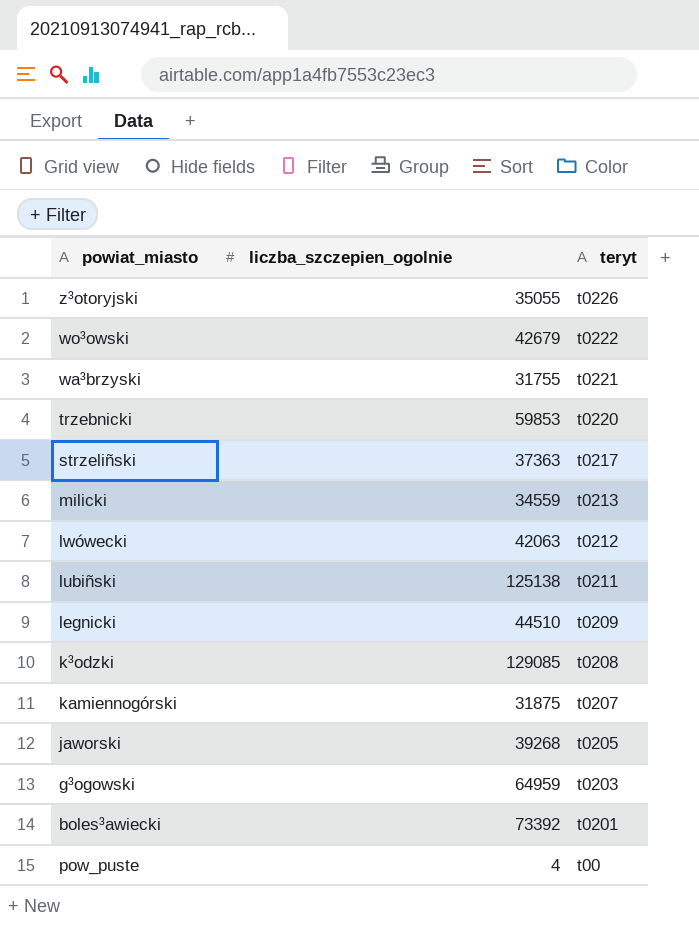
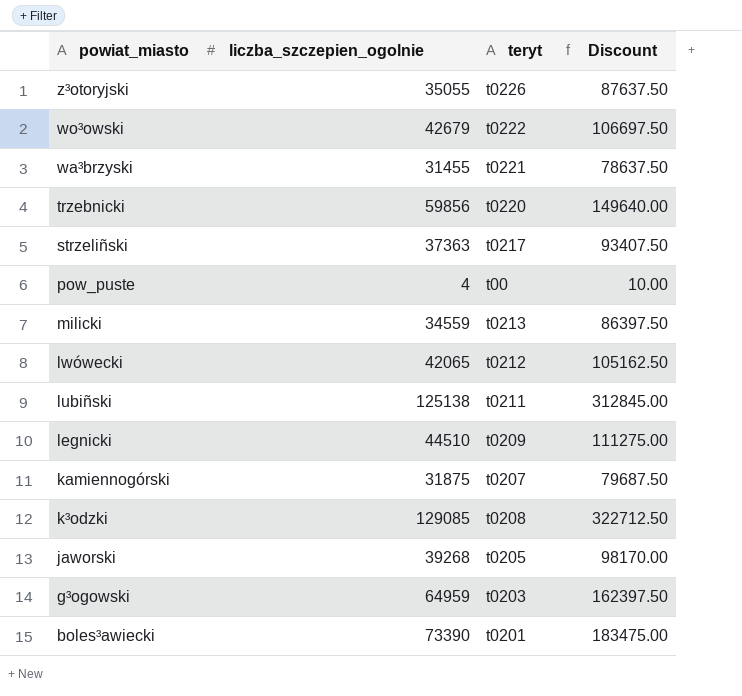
row order: teryt descending -> powiat_miasto descending
column Discount | formula: none -> [liczba_szczepien_ogolnie] * 2.5
wa³brzyski | liczba_szczepien_ogolnie: 31755 -> 31455
trzebnicki | liczba_szczepien_ogolnie: 59853 -> 59856
lwówecki | liczba_szczepien_ogolnie: 42063 -> 42065
boles³awiecki | liczba_szczepien_ogolnie: 73392 -> 73390

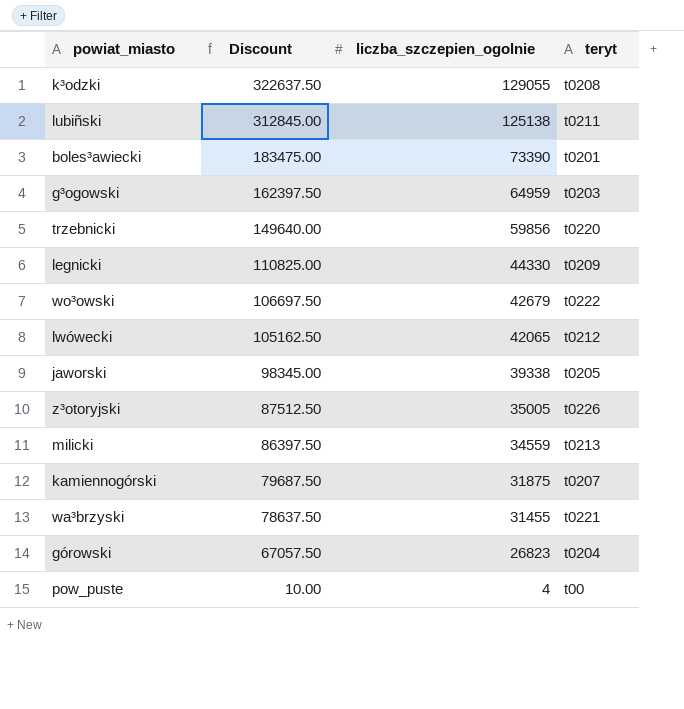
row order: powiat_miasto descending -> Discount descending
column Discount | position: 4 -> 2
row strzeliñski: 37363 | t0217 | 93407.50 -> none
k³odzki | Discount: 322712.50 -> 322637.50
k³odzki | liczba_szczepien_ogolnie: 129085 -> 129055
legnicki | Discount: 111275.00 -> 110825.00
legnicki | liczba_szczepien_ogolnie: 44510 -> 44330
jaworski | Discount: 98170.00 -> 98345.00
jaworski | liczba_szczepien_ogolnie: 39268 -> 39338
z³otoryjski | Discount: 87637.50 -> 87512.50
z³otoryjski | liczba_szczepien_ogolnie: 35055 -> 35005
row górowski: none -> 67057.50 | 26823 | t0204

